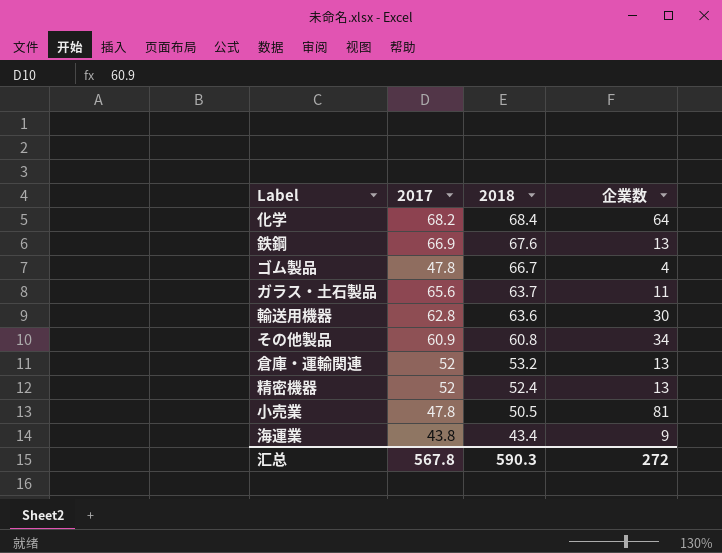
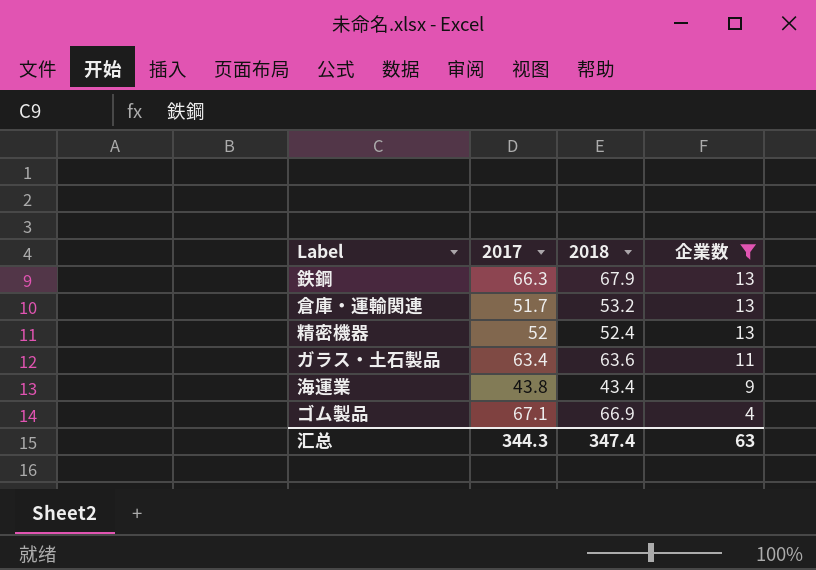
filter: none -> 企業数 <= 13
row order: 2018 descending -> 企業数 descending
鉄鋼 | 2017: 66.9 -> 66.3
鉄鋼 | 2018: 67.6 -> 67.9
倉庫・運輸関連 | 2017: 52 -> 51.7
ガラス・土石製品 | 2017: 65.6 -> 63.4
ガラス・土石製品 | 2018: 63.7 -> 63.6
ゴム製品 | 2017: 47.8 -> 67.1
ゴム製品 | 2018: 66.7 -> 66.9
汇总 | 2017: 567.8 -> 344.3
汇总 | 2018: 590.3 -> 347.4
汇总 | 企業数: 272 -> 63

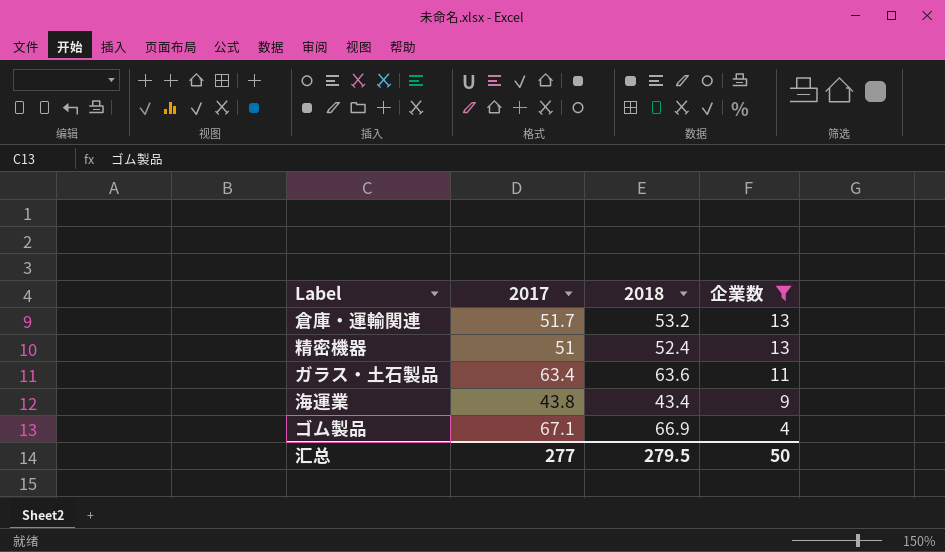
row 鉄鋼: 66.3 | 67.9 | 13 -> none
精密機器 | 2017: 52 -> 51
汇总 | 2017: 344.3 -> 277
汇总 | 2018: 347.4 -> 279.5
汇总 | 企業数: 63 -> 50

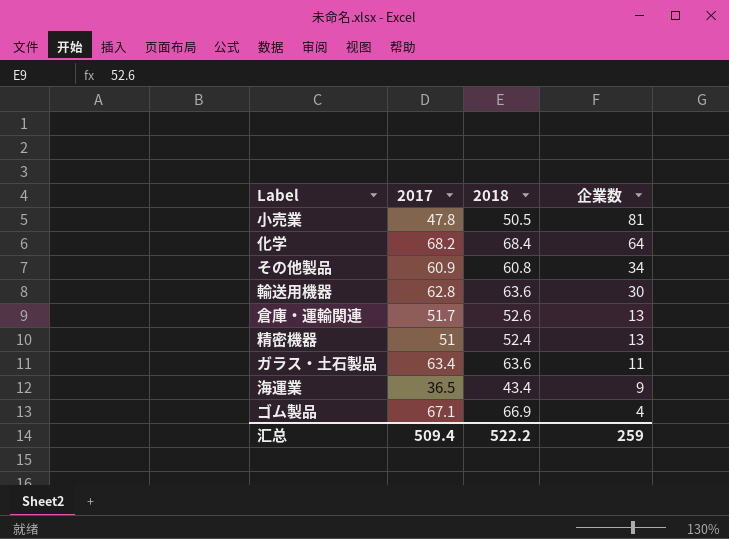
filter: 企業数 <= 13 -> none
倉庫・運輸関連 | 2018: 53.2 -> 52.6
海運業 | 2017: 43.8 -> 36.5
汇总 | 2017: 277 -> 509.4
汇总 | 2018: 279.5 -> 522.2
汇总 | 企業数: 50 -> 259

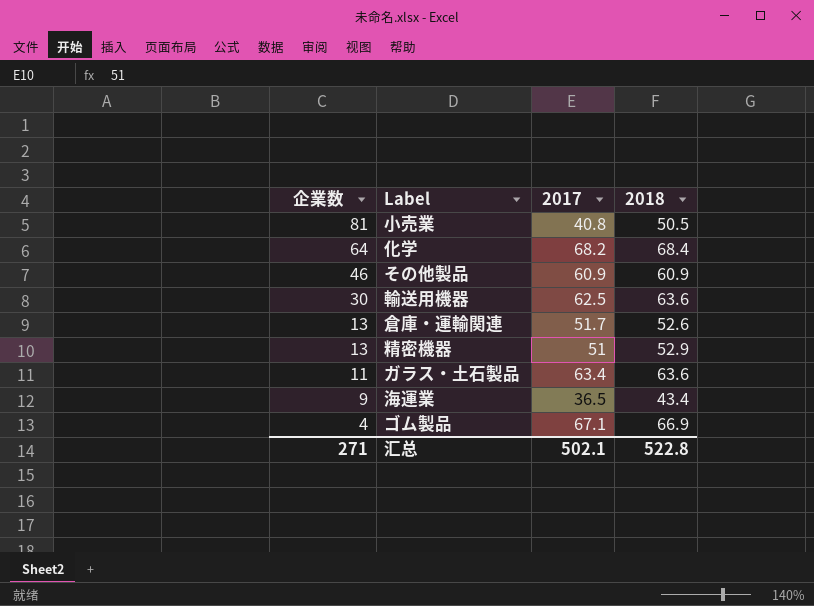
column 企業数 | position: 4 -> 1
小売業 | 2017: 47.8 -> 40.8
その他製品 | 企業数: 34 -> 46
その他製品 | 2018: 60.8 -> 60.9
輸送用機器 | 2017: 62.8 -> 62.5
精密機器 | 2018: 52.4 -> 52.9
汇总 | 企業数: 259 -> 271
汇总 | 2017: 509.4 -> 502.1
汇总 | 2018: 522.2 -> 522.8

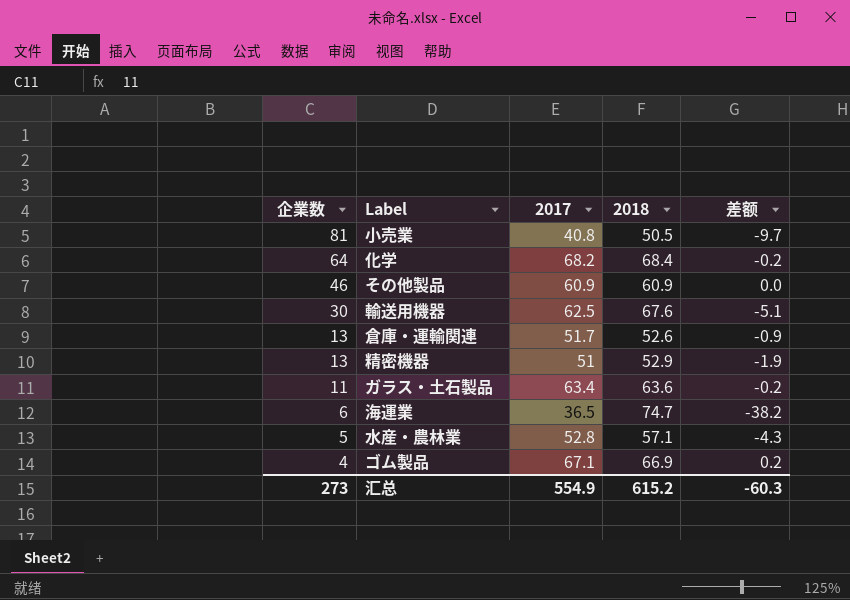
column 差额 | formula: none -> [2017] - [2018]
輸送用機器 | 2018: 63.6 -> 67.6
海運業 | 企業数: 9 -> 6
海運業 | 2018: 43.4 -> 74.7
row 水産・農林業: none -> 5 | 52.8 | 57.1 | -4.3
汇总 | 企業数: 271 -> 273
汇总 | 2017: 502.1 -> 554.9
汇总 | 2018: 522.8 -> 615.2

